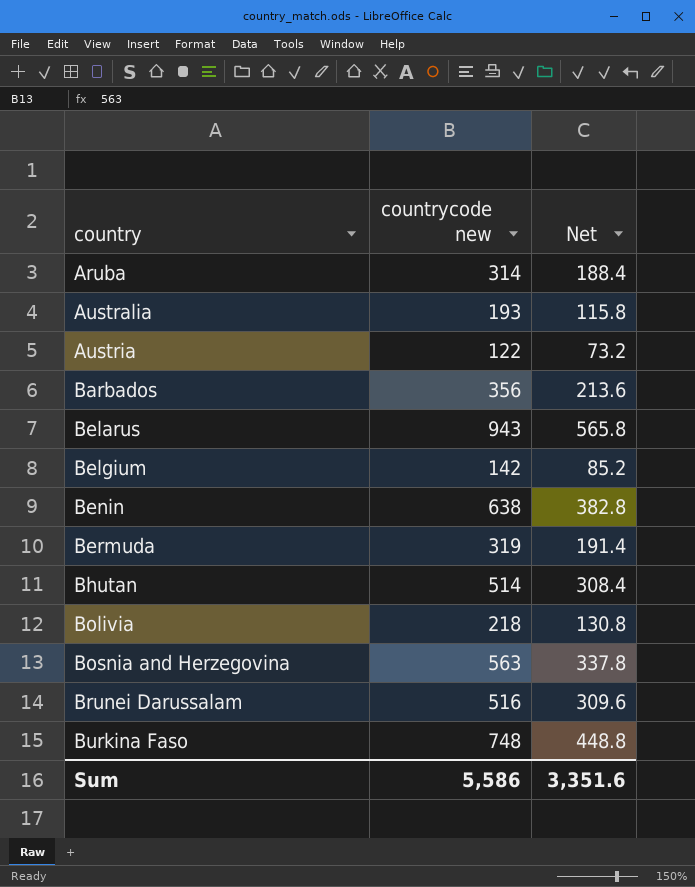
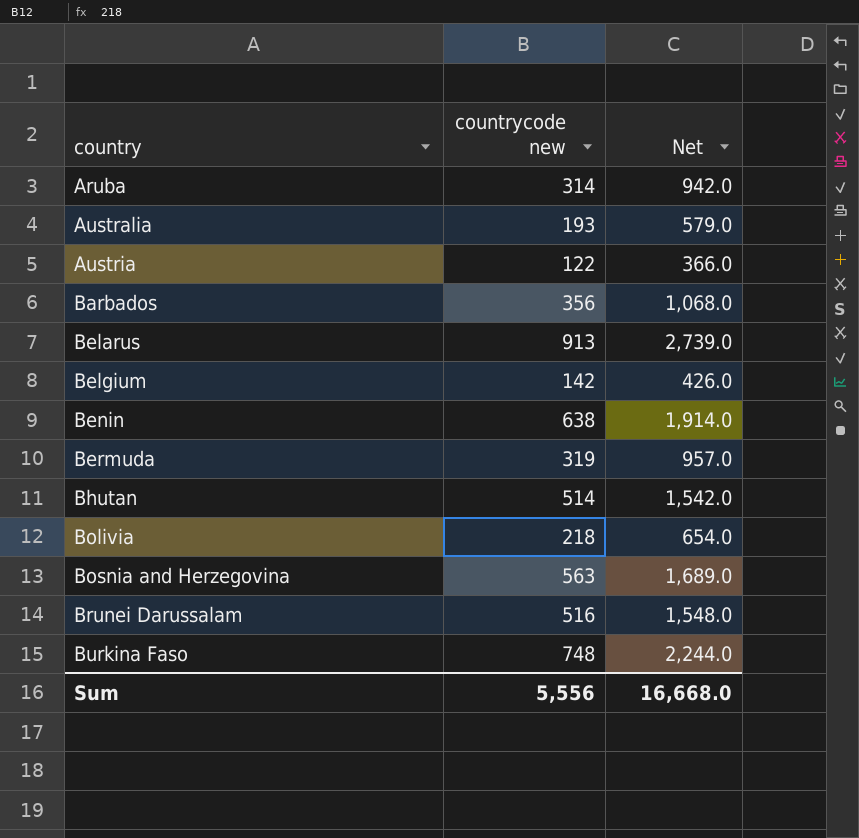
column Net | formula: [countrycode new] * 0.6 -> [countrycode new] * 3
Belarus | countrycode new: 943 -> 913
Sum | countrycode new: 5,586 -> 5,556
Sum | Net: 3,351.6 -> 16,668.0

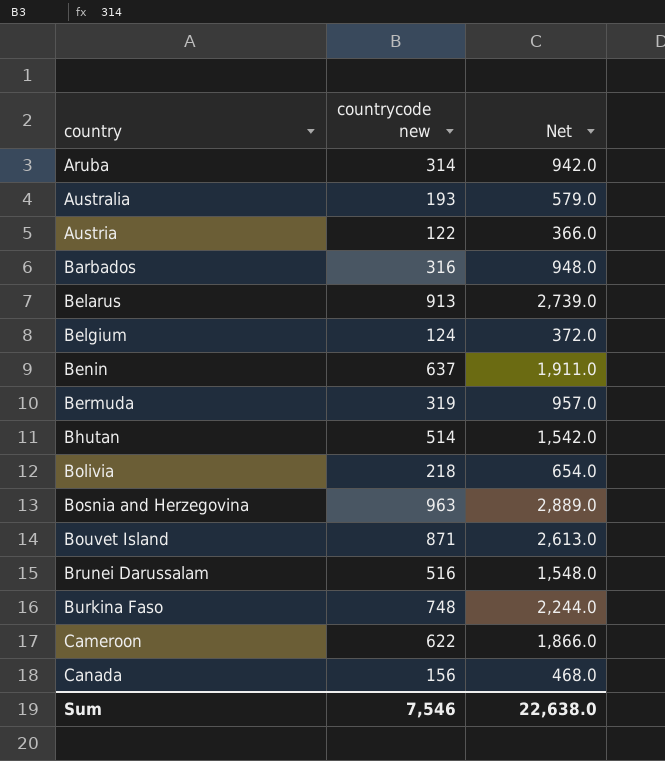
Barbados | countrycode new: 356 -> 316
Barbados | Net: 1,068.0 -> 948.0
Belgium | countrycode new: 142 -> 124
Belgium | Net: 426.0 -> 372.0
Benin | countrycode new: 638 -> 637
Benin | Net: 1,914.0 -> 1,911.0
Bosnia and Herzegovina | countrycode new: 563 -> 963
Bosnia and Herzegovina | Net: 1,689.0 -> 2,889.0
row Bouvet Island: none -> 871 | 2,613.0
row Cameroon: none -> 622 | 1,866.0
row Canada: none -> 156 | 468.0
Sum | countrycode new: 5,556 -> 7,546
Sum | Net: 16,668.0 -> 22,638.0

